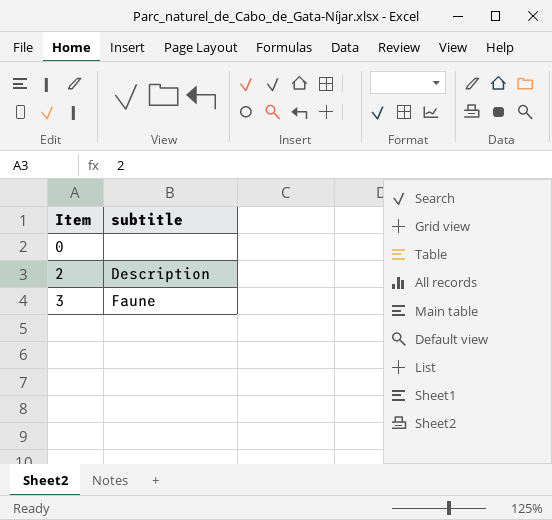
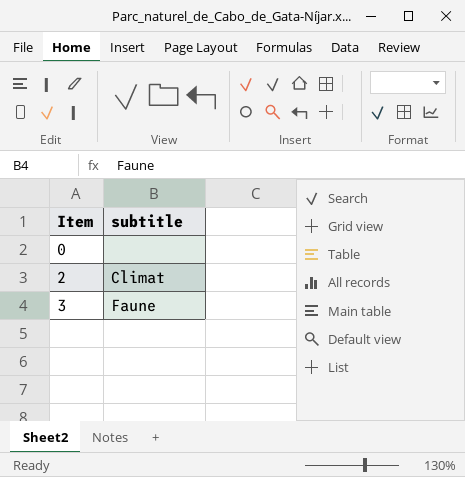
2 | subtitle: Description -> Climat

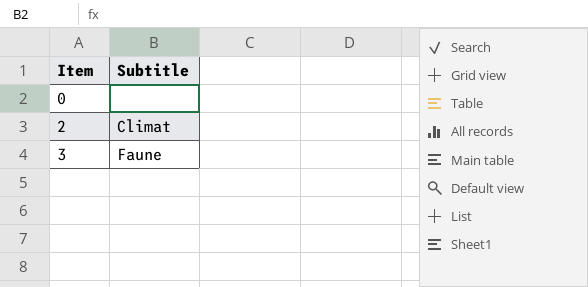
column name: subtitle -> Subtitle

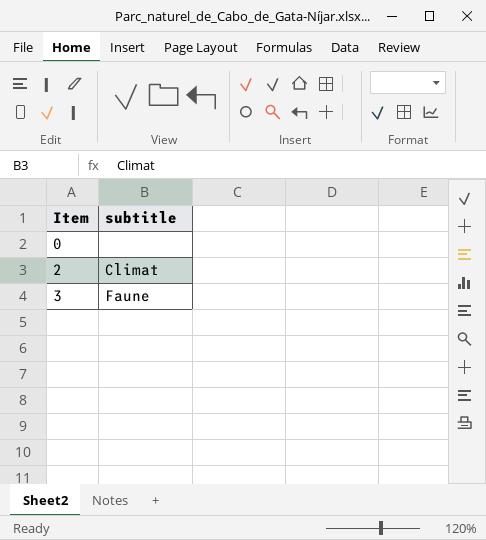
column name: Subtitle -> subtitle

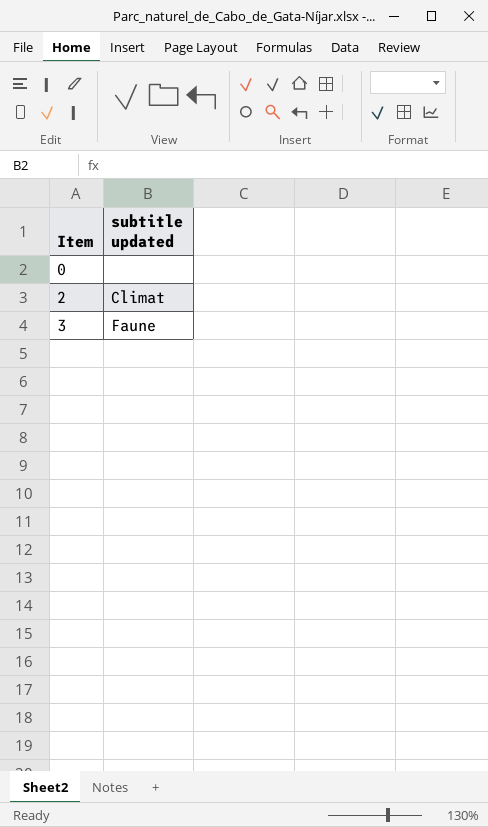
column name: subtitle -> subtitle updated

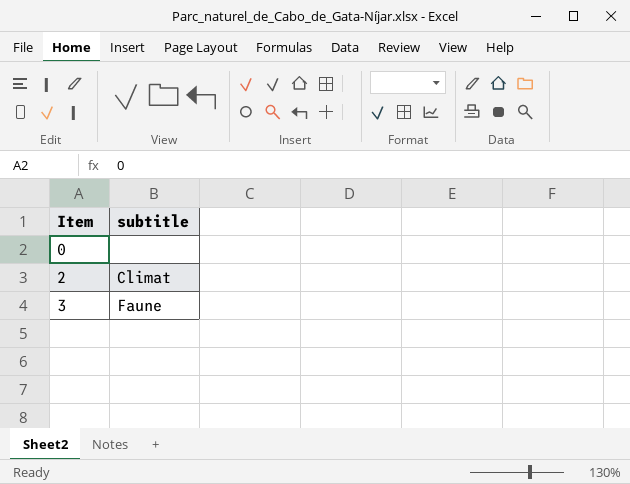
column name: subtitle updated -> subtitle

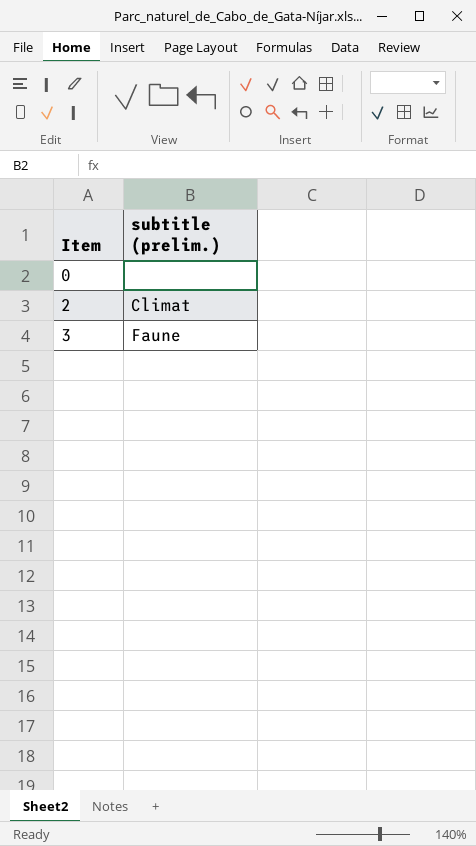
column name: subtitle -> subtitle (prelim.)

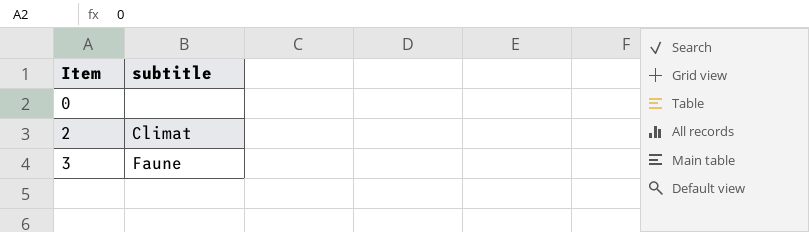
column name: subtitle (prelim.) -> subtitle

